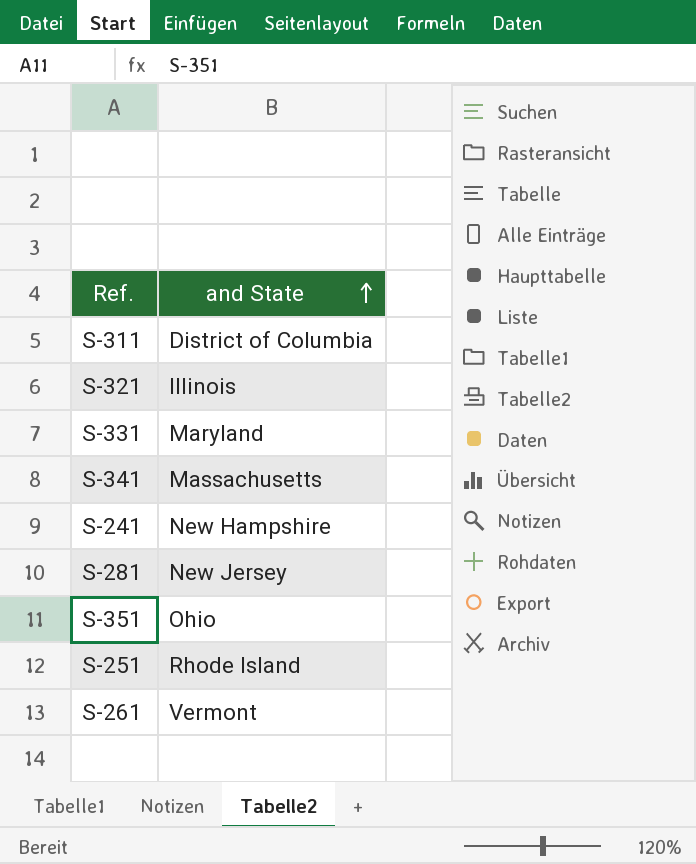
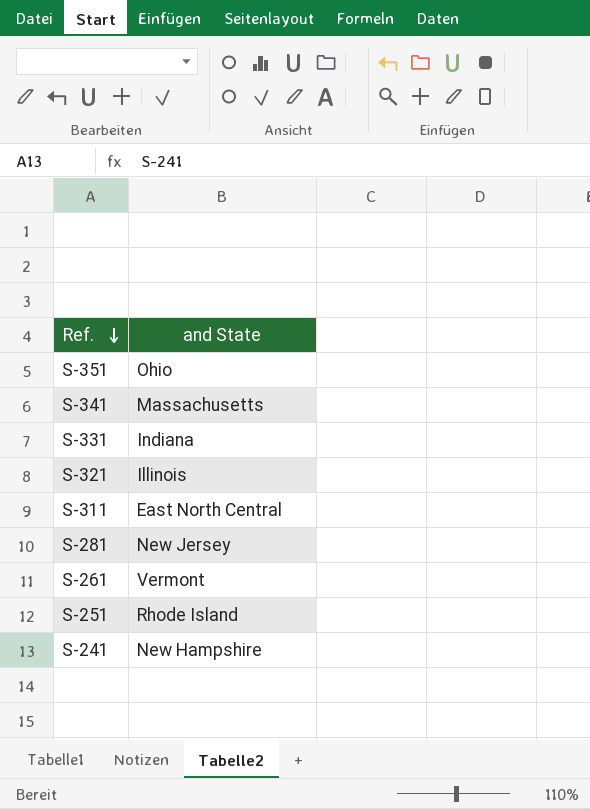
row order: and State ascending -> Ref. descending
S-331 | and State: Maryland -> Indiana
S-311 | and State: District of Columbia -> East North Central

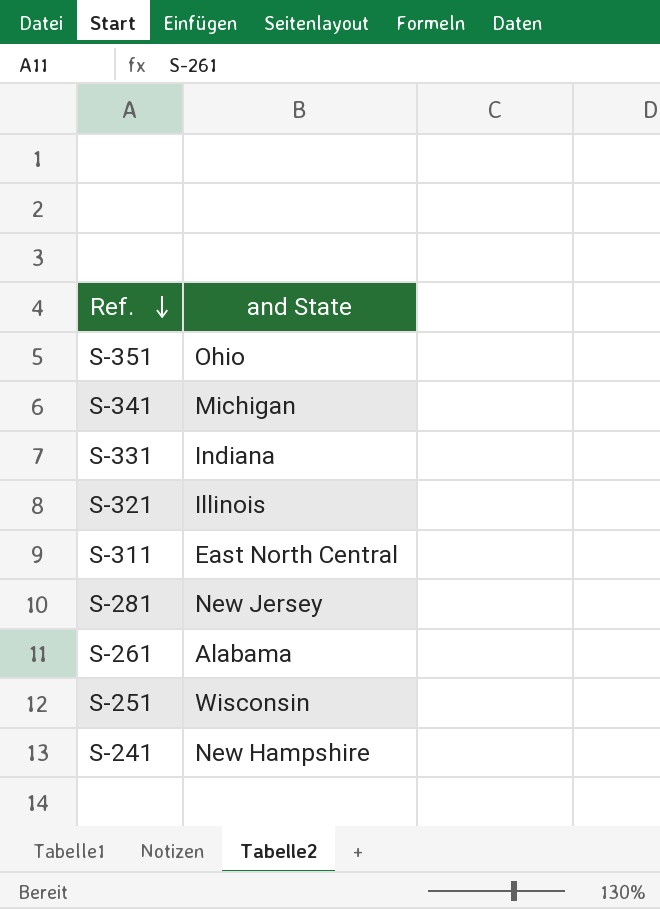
S-341 | and State: Massachusetts -> Michigan
S-261 | and State: Vermont -> Alabama
S-251 | and State: Rhode Island -> Wisconsin

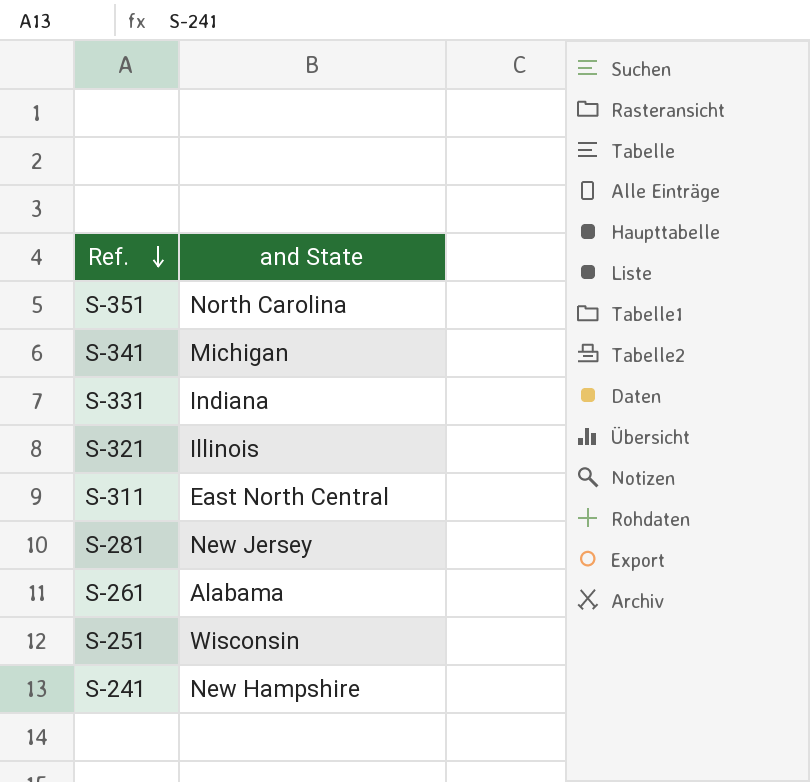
S-351 | and State: Ohio -> North Carolina

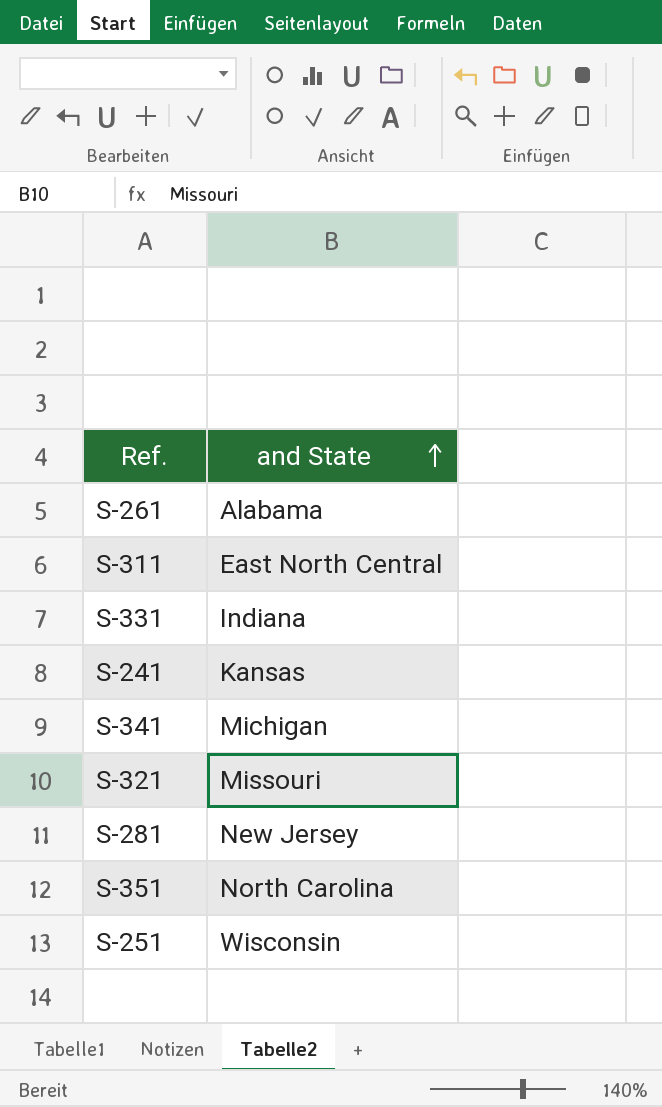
row order: Ref. descending -> and State ascending
S-241 | and State: New Hampshire -> Kansas
S-321 | and State: Illinois -> Missouri

